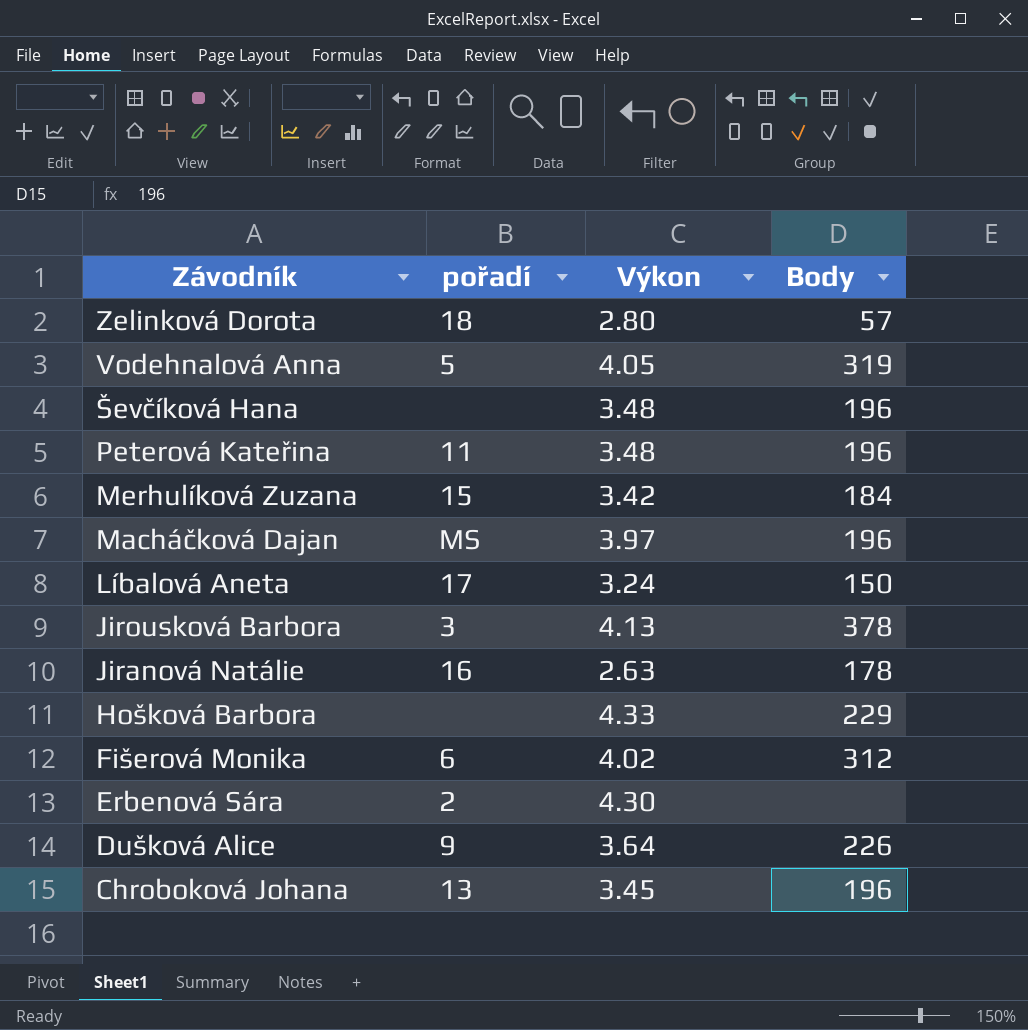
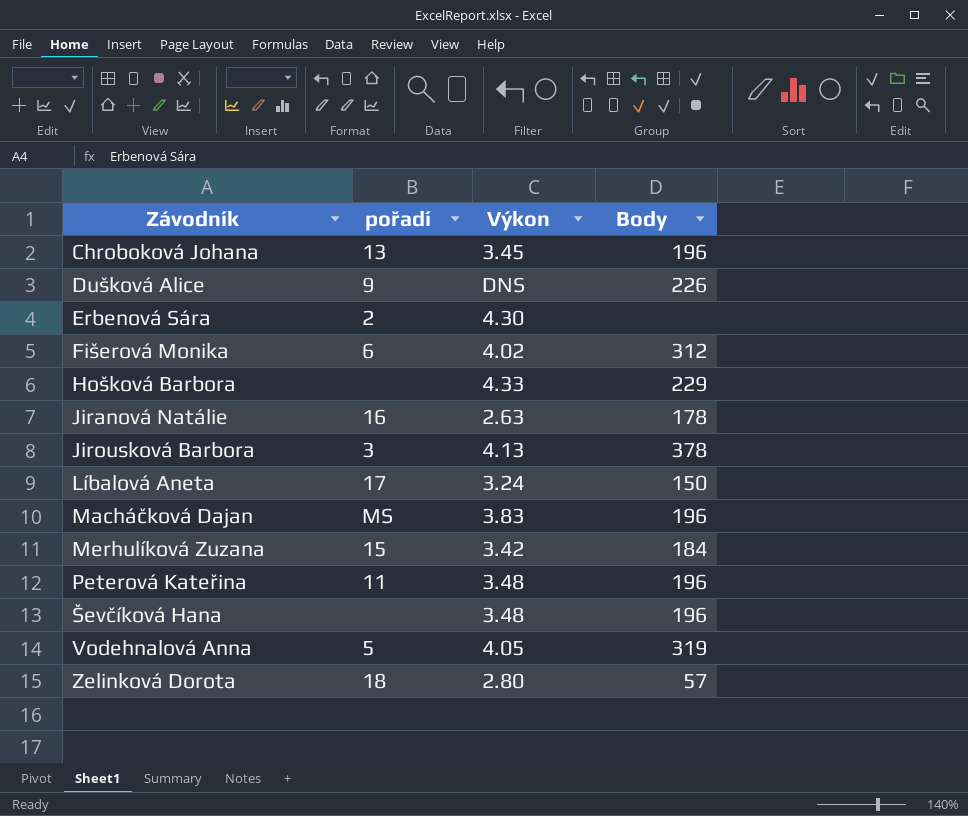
row order: Závodník descending -> Závodník ascending
Dušková Alice | Výkon: 3.64 -> DNS
Macháčková Dajan | Výkon: 3.97 -> 3.83

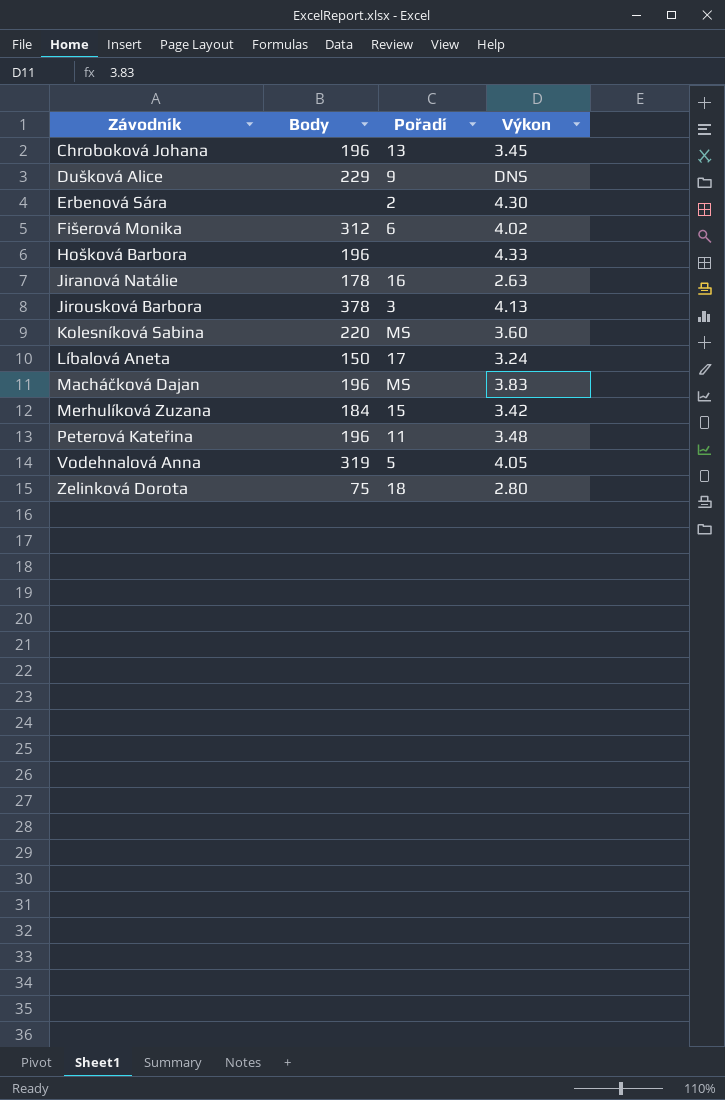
column Body | position: 4 -> 2
column name: pořadí -> Pořadí
row Ševčíková Hana: none | 3.48 | 196 -> none
Dušková Alice | Body: 226 -> 229
Hošková Barbora | Body: 229 -> 196
row Kolesníková Sabina: none -> 220 | MS | 3.60
Zelinková Dorota | Body: 57 -> 75

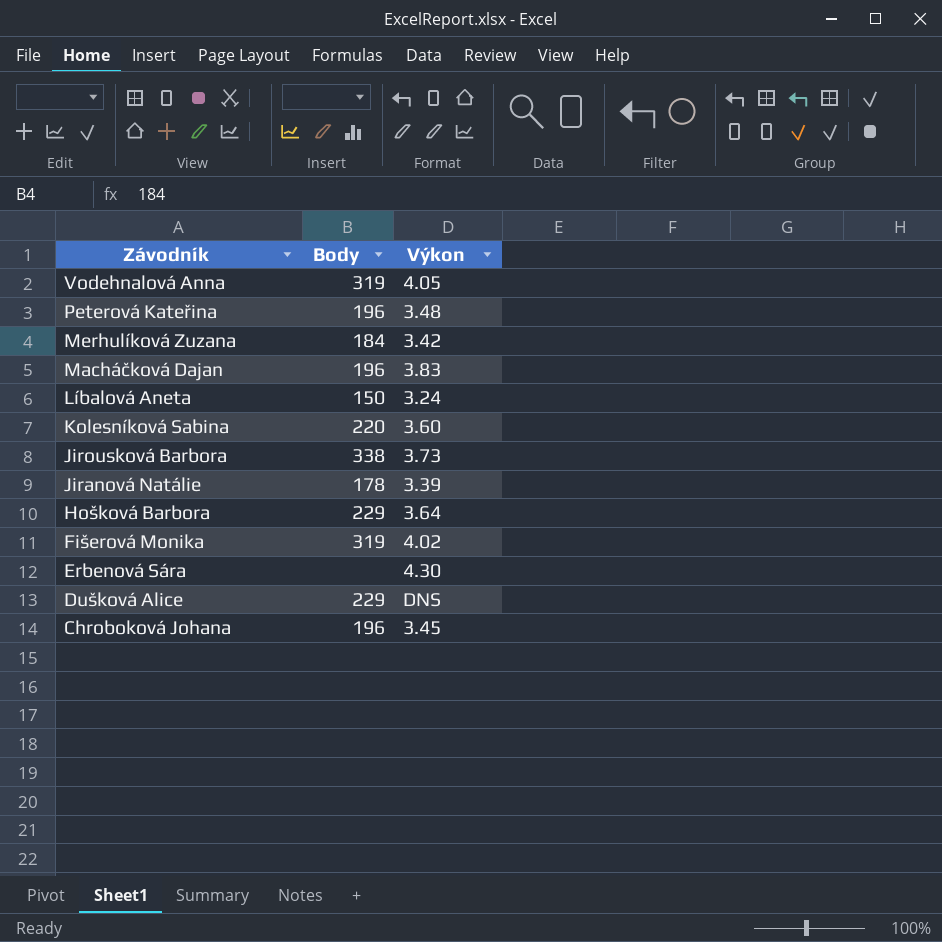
row order: Závodník ascending -> Závodník descending
column Pořadí | position: 3 -> none
row Zelinková Dorota: 75 | 18 | 2.80 -> none
Jirousková Barbora | Body: 378 -> 338
Jirousková Barbora | Výkon: 4.13 -> 3.73
Jiranová Natálie | Výkon: 2.63 -> 3.39
Hošková Barbora | Body: 196 -> 229
Hošková Barbora | Výkon: 4.33 -> 3.64
Fišerová Monika | Body: 312 -> 319

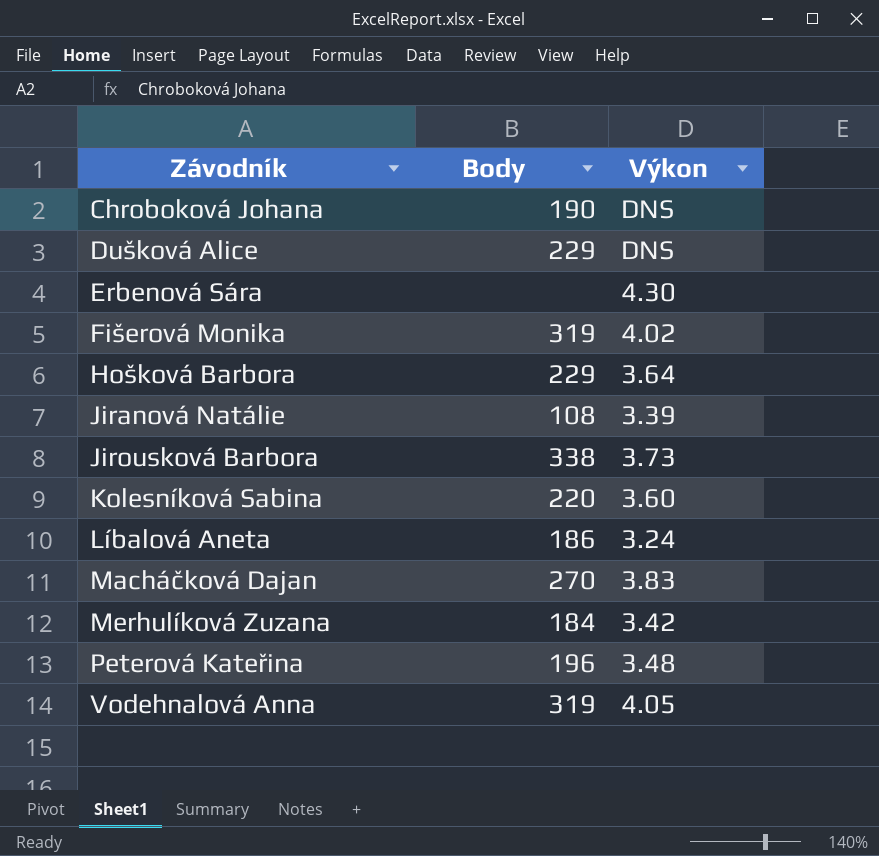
row order: Závodník descending -> Závodník ascending
Chroboková Johana | Body: 196 -> 190
Chroboková Johana | Výkon: 3.45 -> DNS
Jiranová Natálie | Body: 178 -> 108
Líbalová Aneta | Body: 150 -> 186
Macháčková Dajan | Body: 196 -> 270

